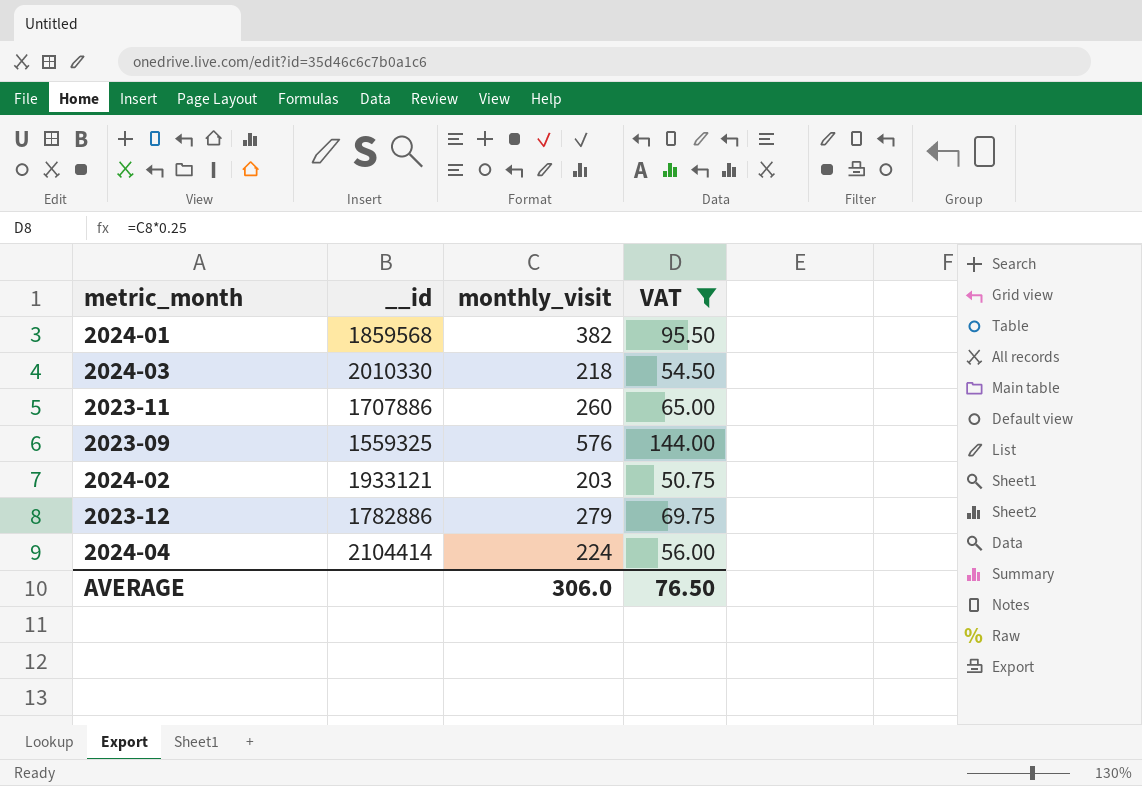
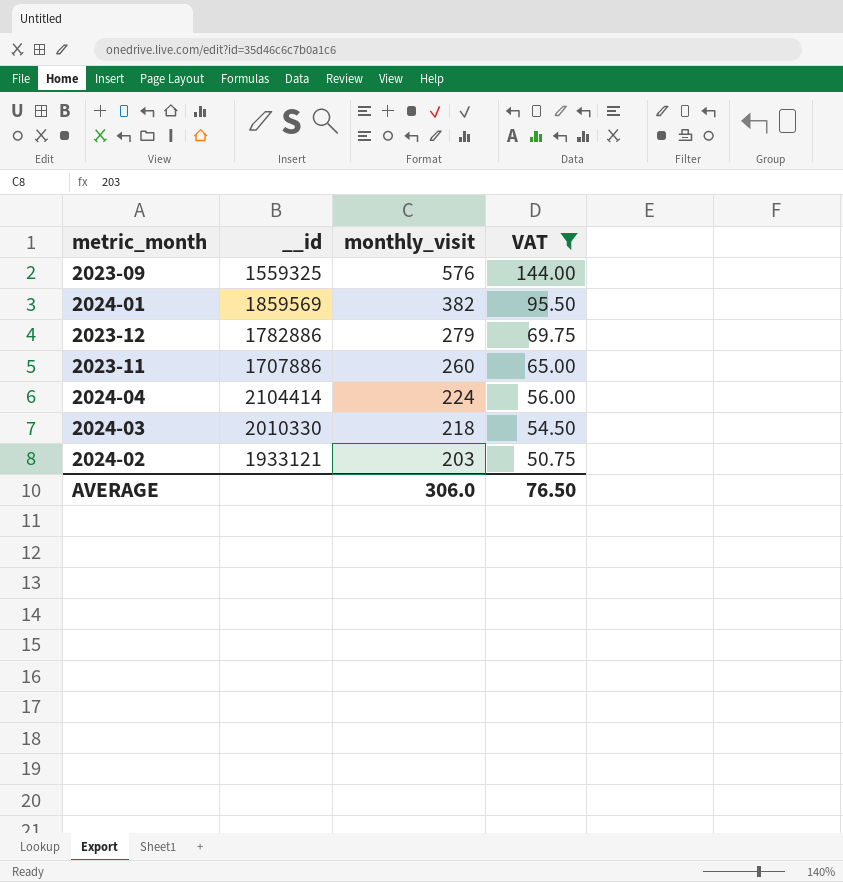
row order: none -> monthly_visit descending
2024-01 | __id: 1859568 -> 1859569

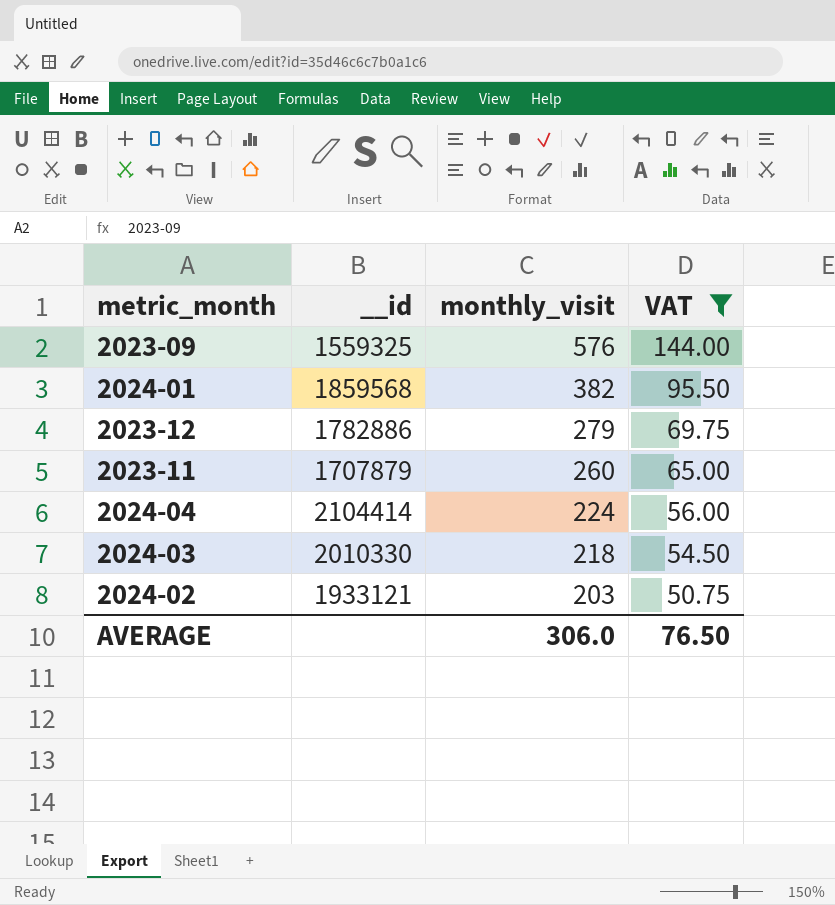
2024-01 | __id: 1859569 -> 1859568
2023-11 | __id: 1707886 -> 1707879

